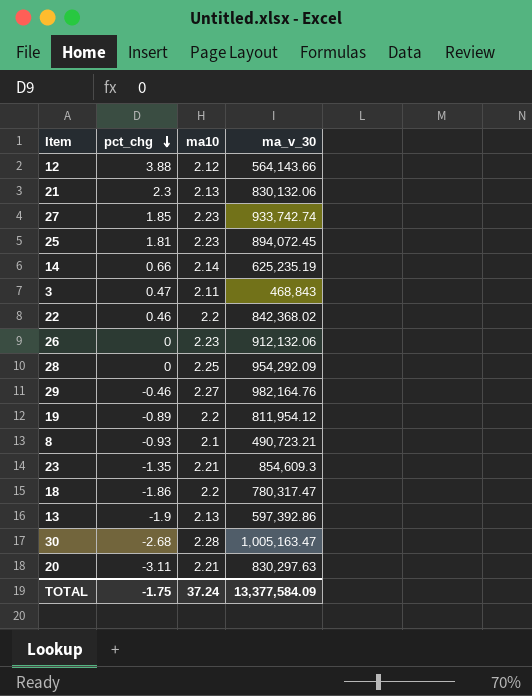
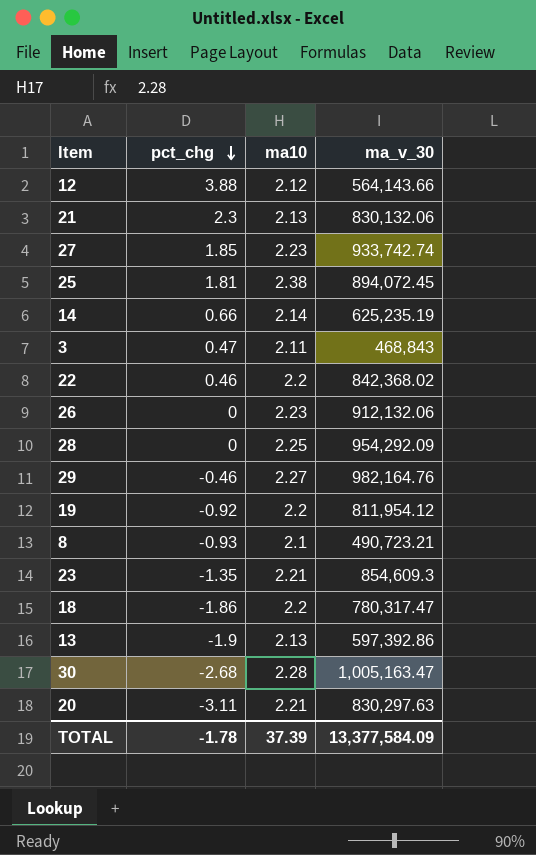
25 | ma10: 2.23 -> 2.38
19 | pct_chg: -0.89 -> -0.92
TOTAL | pct_chg: -1.75 -> -1.78
TOTAL | ma10: 37.24 -> 37.39

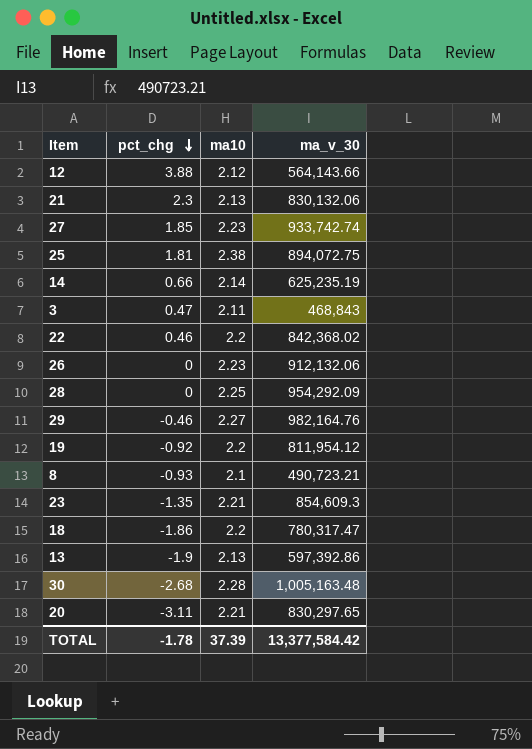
25 | ma_v_30: 894,072.45 -> 894,072.75
30 | ma_v_30: 1,005,163.47 -> 1,005,163.48
20 | ma_v_30: 830,297.63 -> 830,297.65
TOTAL | ma_v_30: 13,377,584.09 -> 13,377,584.42

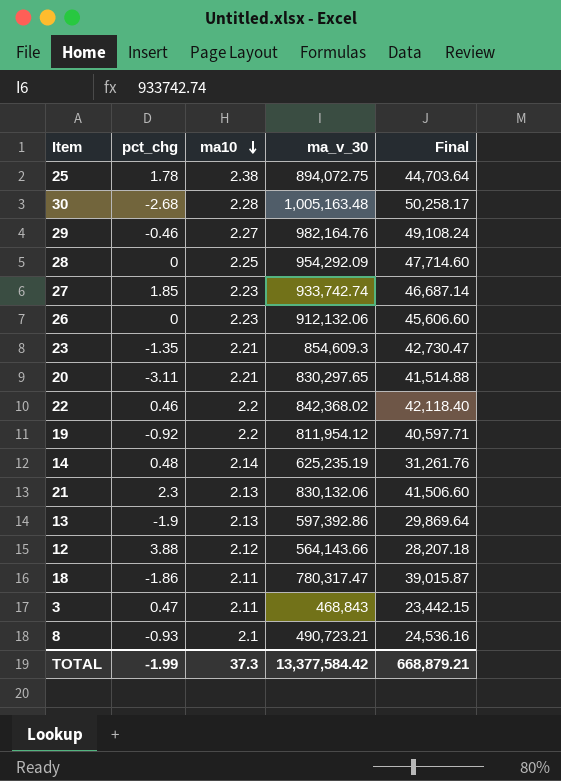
row order: pct_chg descending -> ma10 descending
column Final | formula: none -> [ma_v_30] * 0.05
25 | pct_chg: 1.81 -> 1.78
14 | pct_chg: 0.66 -> 0.48
18 | ma10: 2.2 -> 2.11
TOTAL | pct_chg: -1.78 -> -1.99
TOTAL | ma10: 37.39 -> 37.3

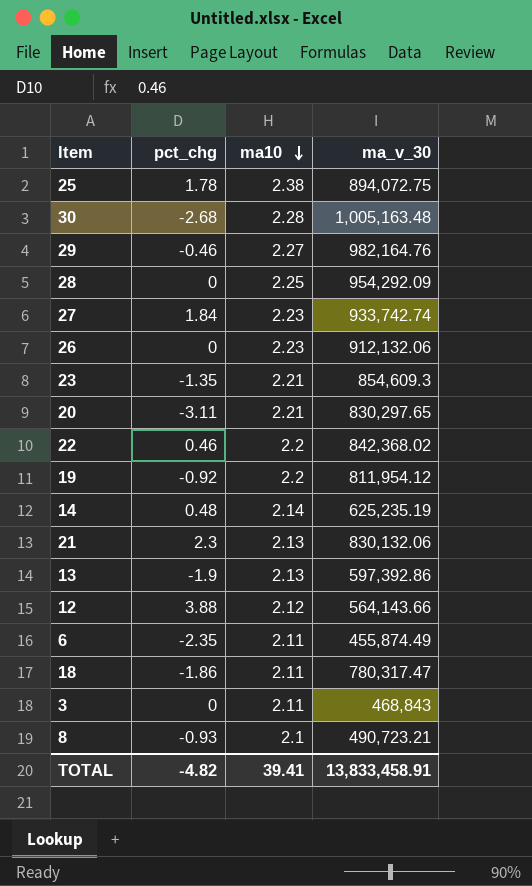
column Final | formula: [ma_v_30] * 0.05 -> none
27 | pct_chg: 1.85 -> 1.84
row 6: none -> -2.35 | 2.11 | 455,874.49
3 | pct_chg: 0.47 -> 0
TOTAL | pct_chg: -1.99 -> -4.82
TOTAL | ma10: 37.3 -> 39.41
TOTAL | ma_v_30: 13,377,584.42 -> 13,833,458.91

